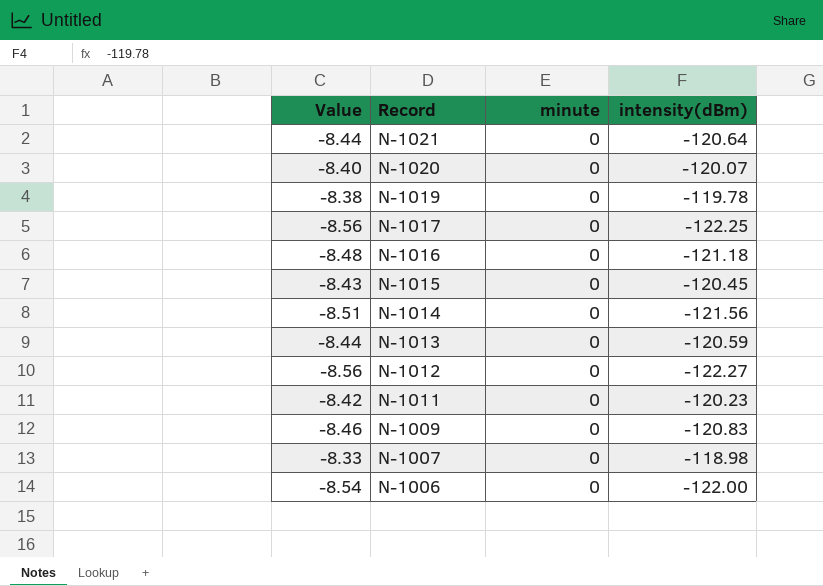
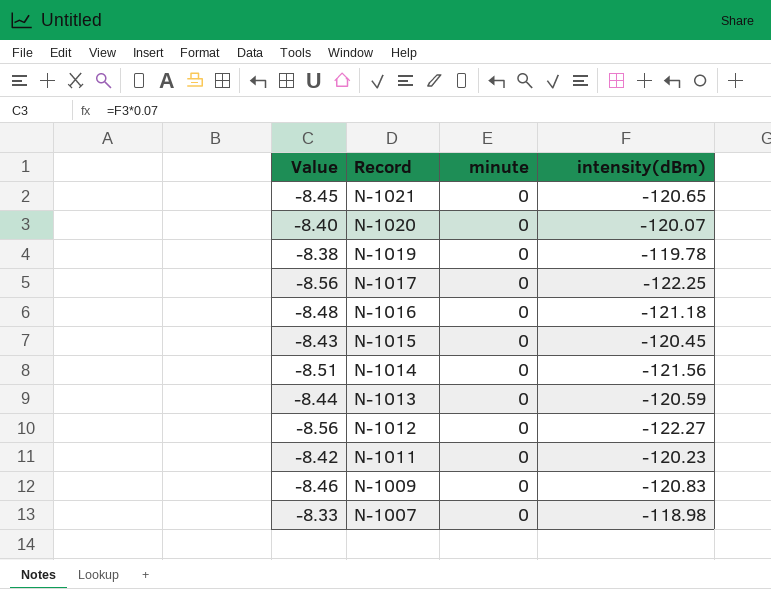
row N-1006: -8.54 | 0 | -122.00 -> none
N-1021 | Value: -8.44 -> -8.45
N-1021 | intensity(dBm): -120.64 -> -120.65

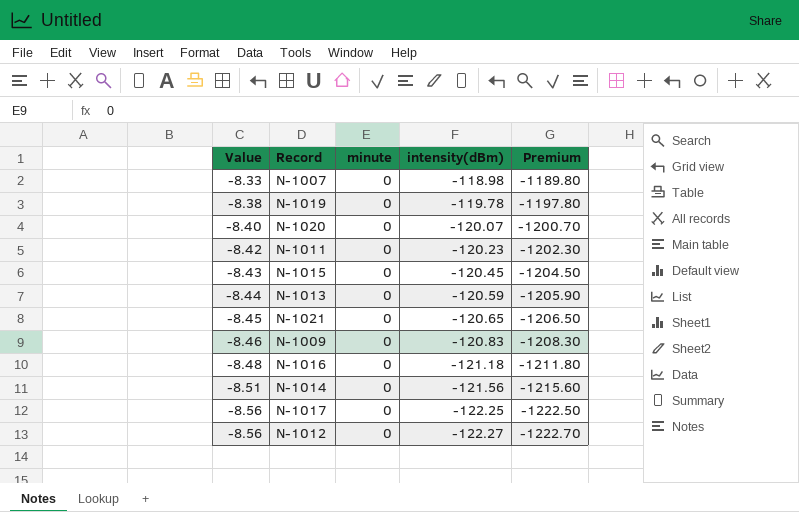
row order: Record descending -> Value descending
column Premium | formula: none -> [intensity(dBm)] * 10

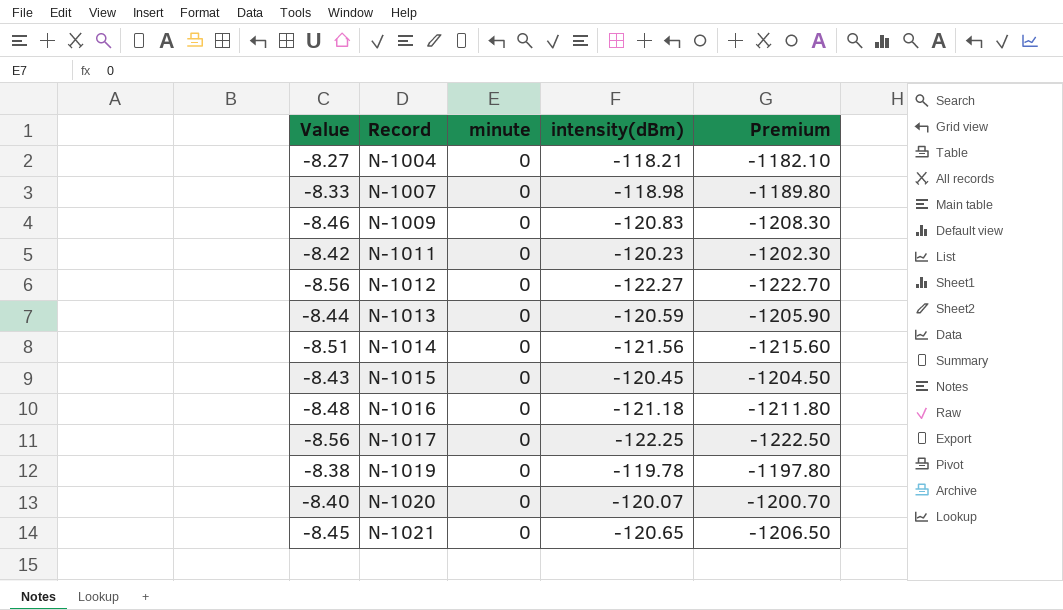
row order: Value descending -> Record ascending
row N-1004: none -> -8.27 | 0 | -118.21 | -1182.10

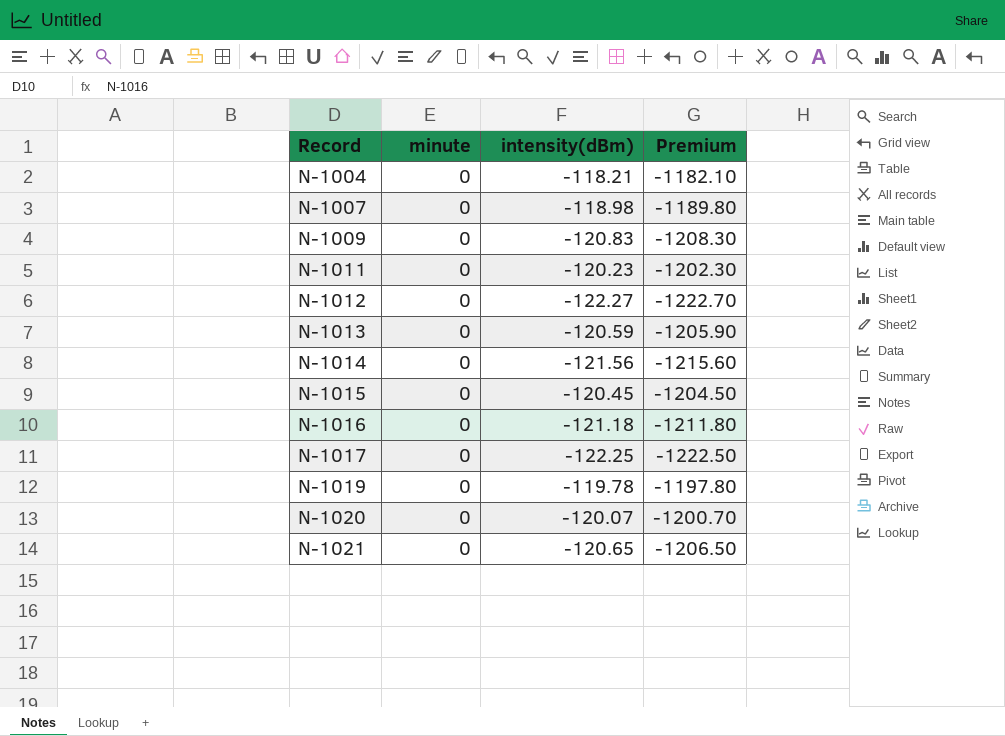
column Value | formula: [intensity(dBm)] * 0.07 -> none

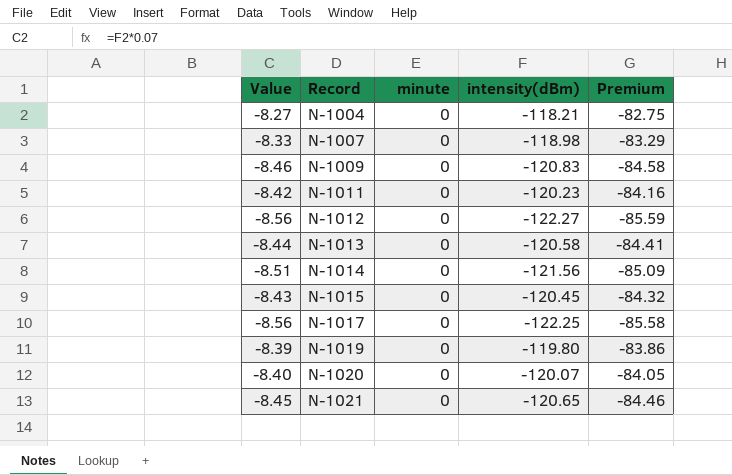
column Value | formula: none -> [intensity(dBm)] * 0.07
column Premium | formula: [intensity(dBm)] * 10 -> [intensity(dBm)] * 0.7
row N-1016: 0 | -121.18 | -1211.80 -> none
N-1013 | intensity(dBm): -120.59 -> -120.58
N-1019 | intensity(dBm): -119.78 -> -119.80

